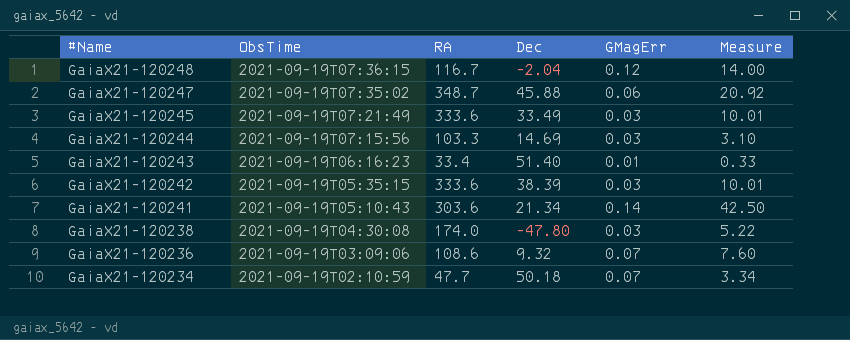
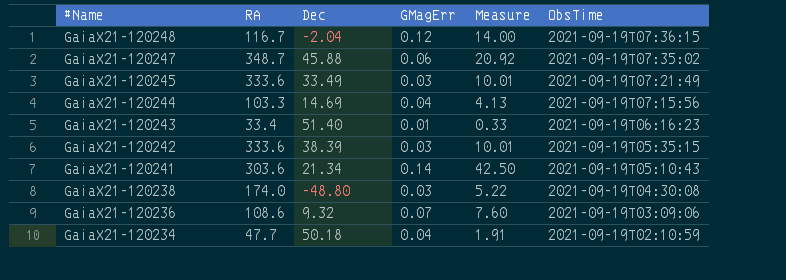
column ObsTime | position: 2 -> 6
GaiaX21-120244 | GMagErr: 0.03 -> 0.04
GaiaX21-120244 | Measure: 3.10 -> 4.13
GaiaX21-120238 | Dec: -47.80 -> -48.80
GaiaX21-120234 | GMagErr: 0.07 -> 0.04
GaiaX21-120234 | Measure: 3.34 -> 1.91

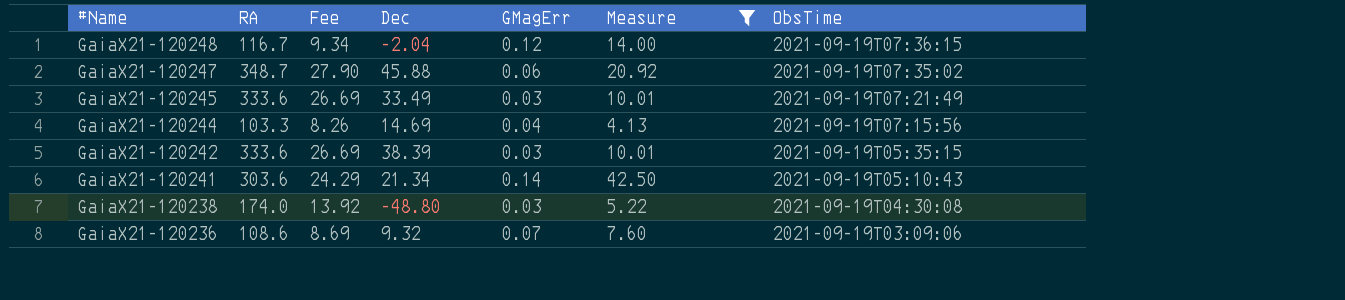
filter: none -> Measure >= 4.13
column Fee | formula: none -> [RA] * 0.08

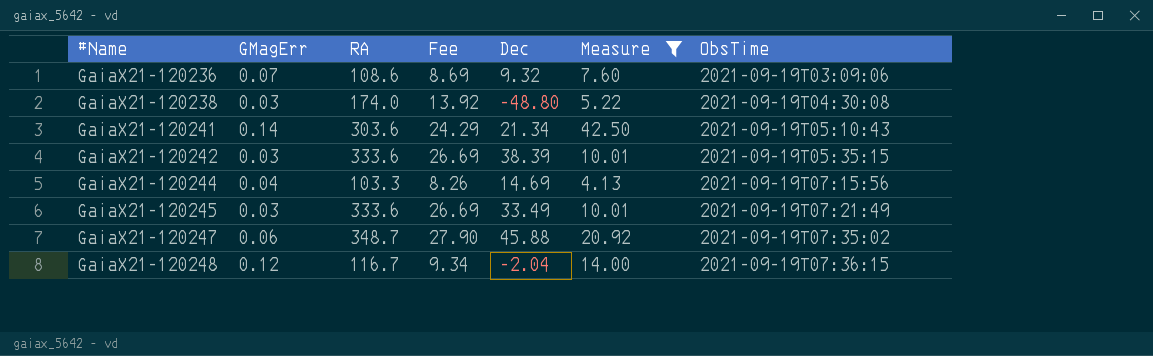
row order: #Name descending -> #Name ascending
column GMagErr | position: 5 -> 2

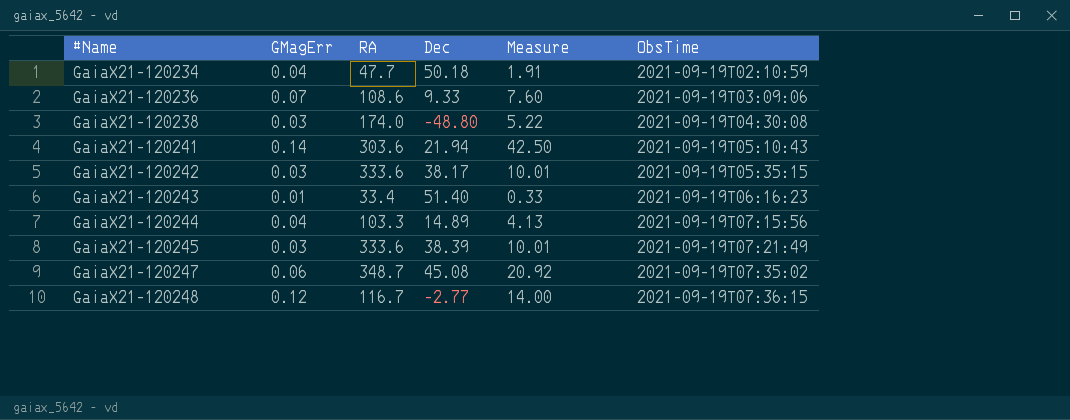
filter: Measure >= 4.13 -> none
column Fee | formula: [RA] * 0.08 -> none
GaiaX21-120236 | Dec: 9.32 -> 9.33
GaiaX21-120241 | Dec: 21.34 -> 21.94
GaiaX21-120242 | Dec: 38.39 -> 38.17
GaiaX21-120244 | Dec: 14.69 -> 14.89
GaiaX21-120245 | Dec: 33.49 -> 38.39
GaiaX21-120247 | Dec: 45.88 -> 45.08
GaiaX21-120248 | Dec: -2.04 -> -2.77

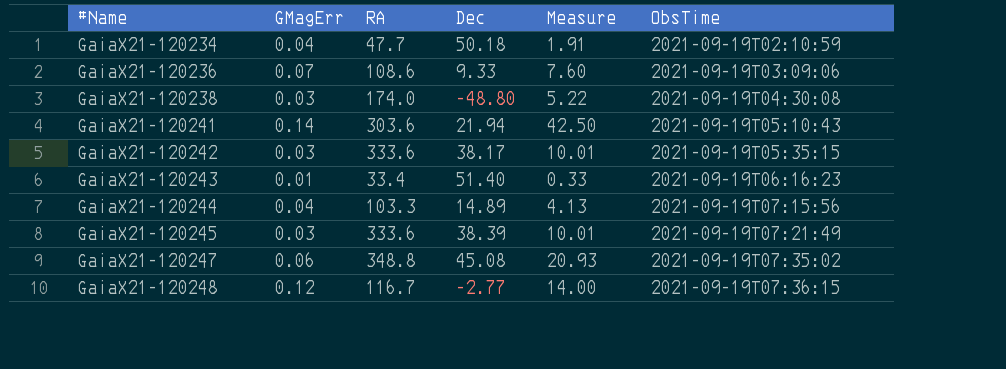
GaiaX21-120247 | RA: 348.7 -> 348.8
GaiaX21-120247 | Measure: 20.92 -> 20.93

